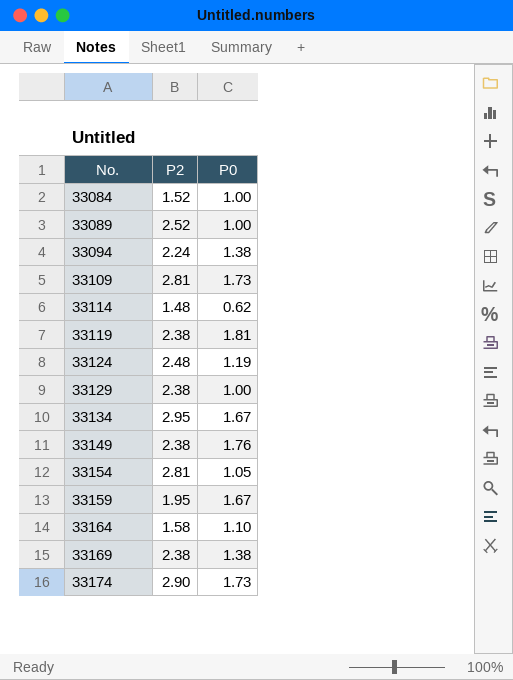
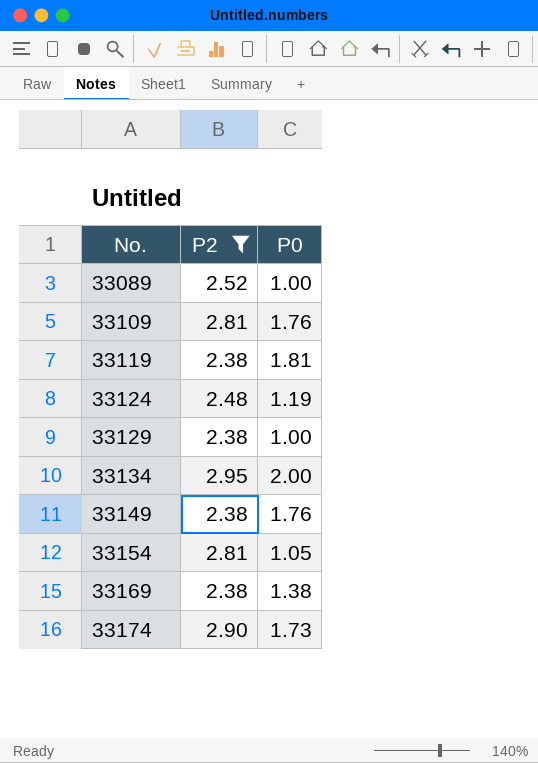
filter: none -> P2 >= 2.38
33109 | P0: 1.73 -> 1.76
33134 | P0: 1.67 -> 2.00

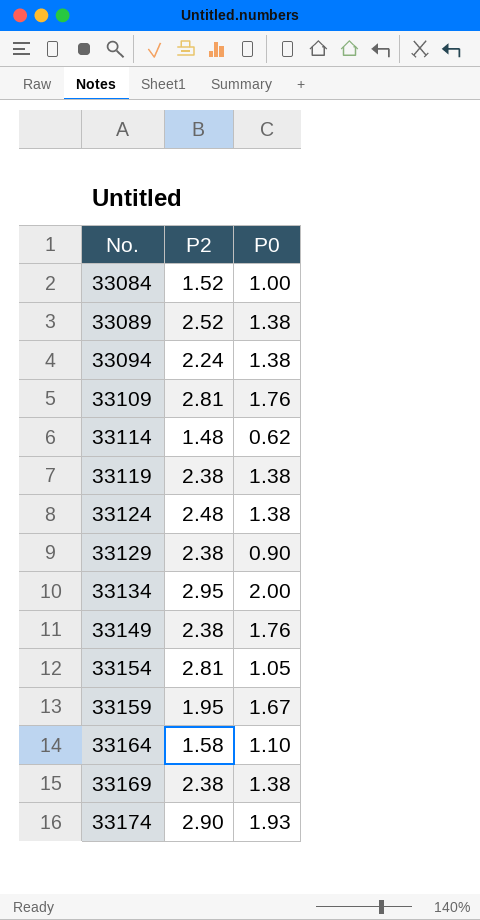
filter: P2 >= 2.38 -> none
33089 | P0: 1.00 -> 1.38
33119 | P0: 1.81 -> 1.38
33124 | P0: 1.19 -> 1.38
33129 | P0: 1.00 -> 0.90
33174 | P0: 1.73 -> 1.93

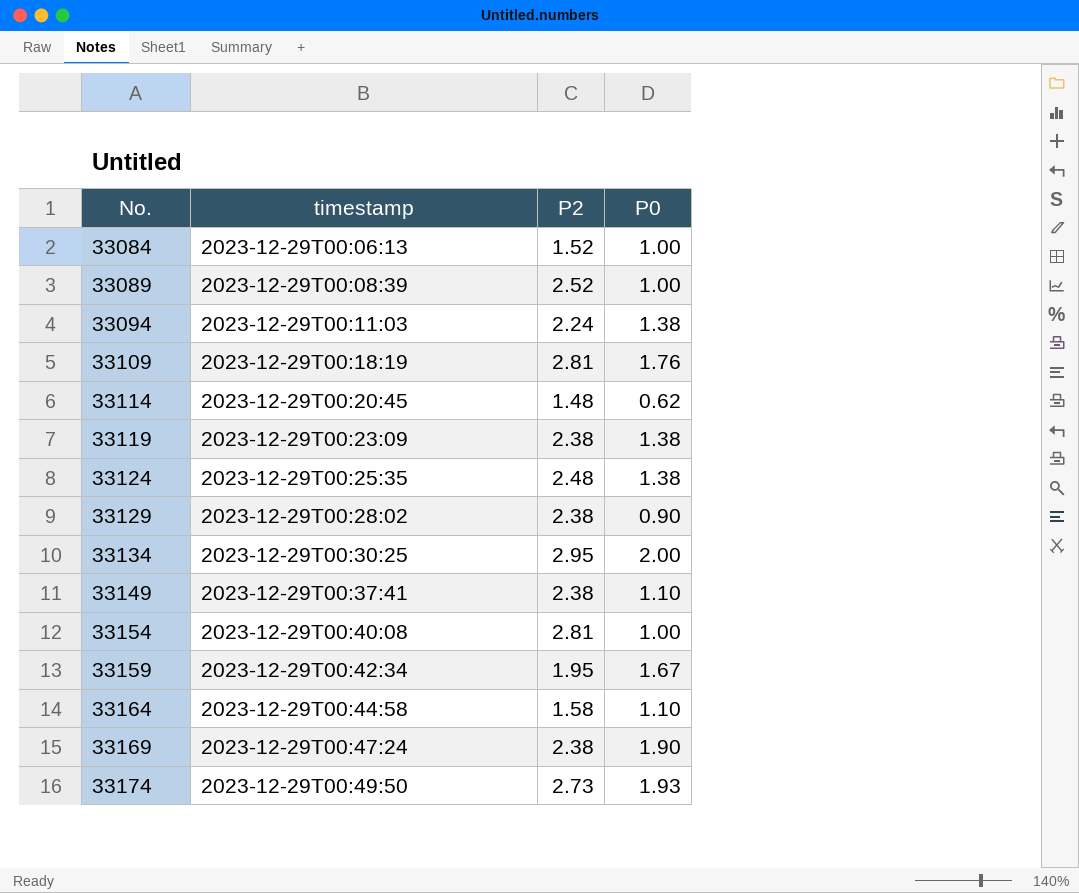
column timestamp | position: none -> 2
33089 | P0: 1.38 -> 1.00
33149 | P0: 1.76 -> 1.10
33154 | P0: 1.05 -> 1.00
33169 | P0: 1.38 -> 1.90
33174 | P2: 2.90 -> 2.73

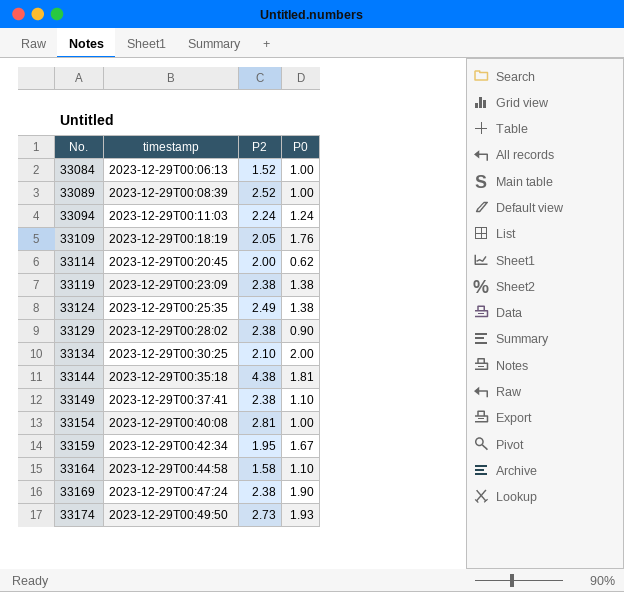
33094 | P0: 1.38 -> 1.24
33109 | P2: 2.81 -> 2.05
33114 | P2: 1.48 -> 2.00
33124 | P2: 2.48 -> 2.49
33134 | P2: 2.95 -> 2.10
row 33144: none -> 2023-12-29T00:35:18 | 4.38 | 1.81

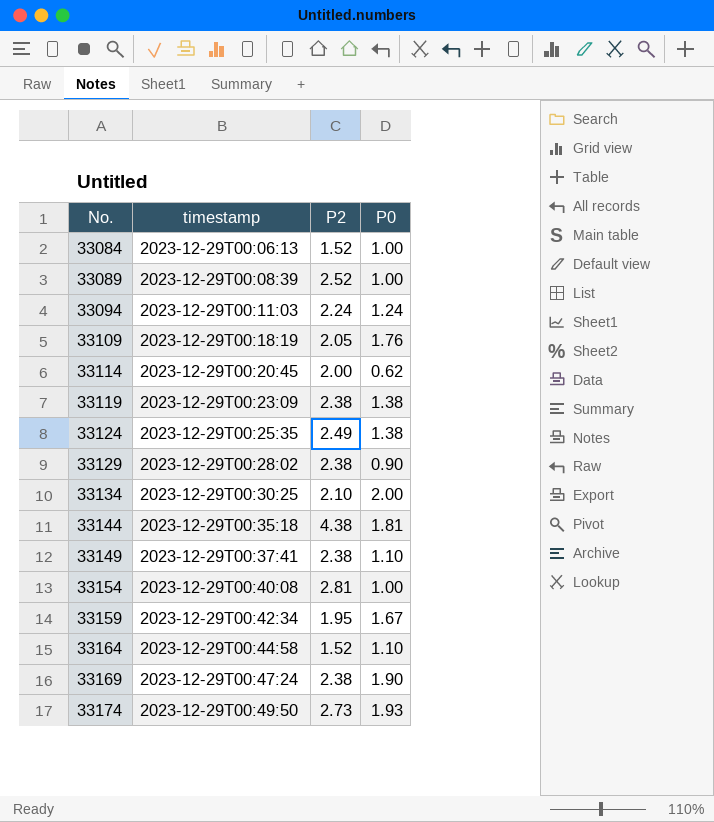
33164 | P2: 1.58 -> 1.52

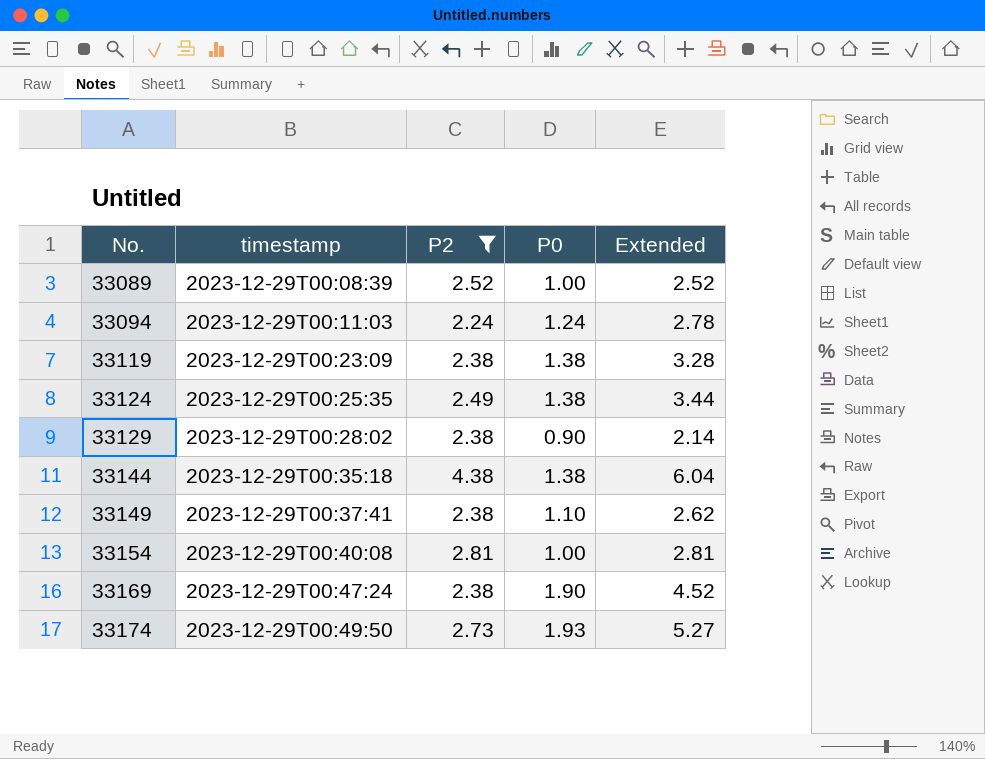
filter: none -> P2 >= 2.24
column Extended | formula: none -> [P2] * [P0]
33144 | P0: 1.81 -> 1.38

